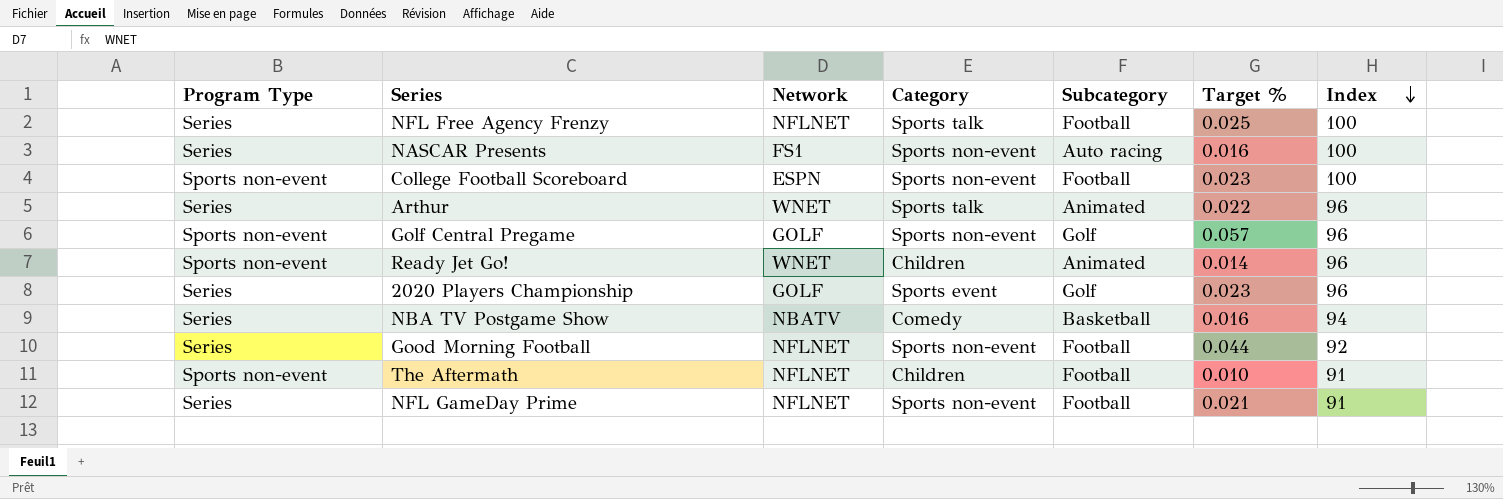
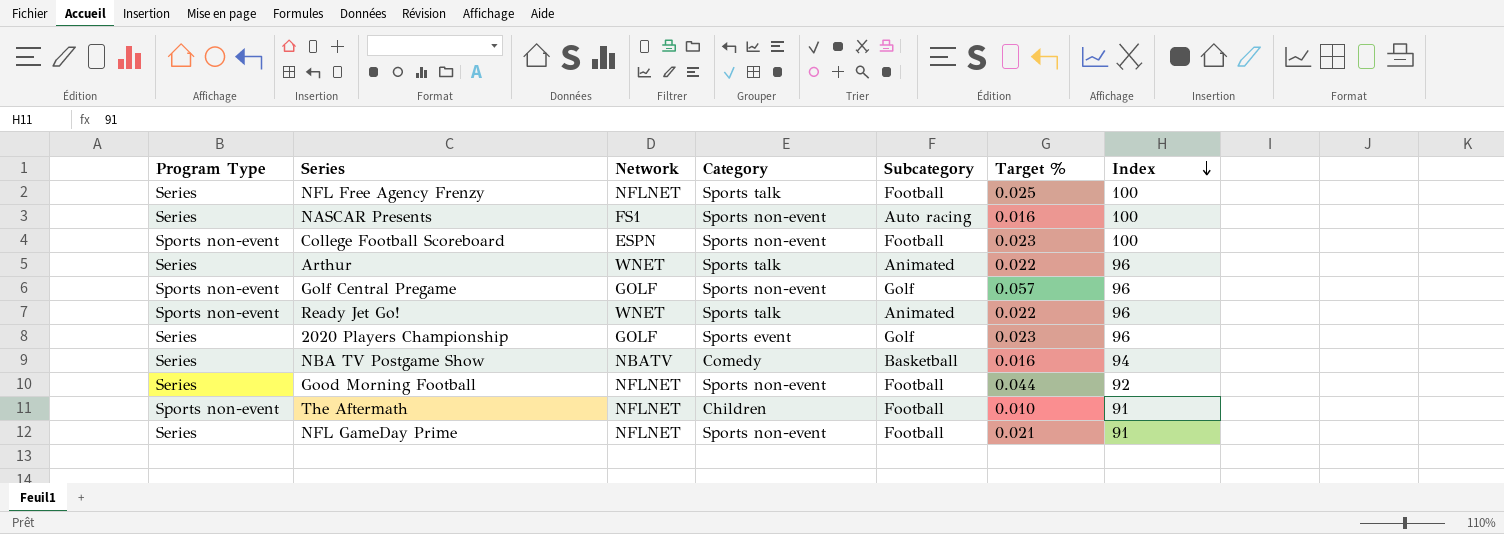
Ready Jet Go! | Category: Children -> Sports talk
Ready Jet Go! | Target %: 0.014 -> 0.022

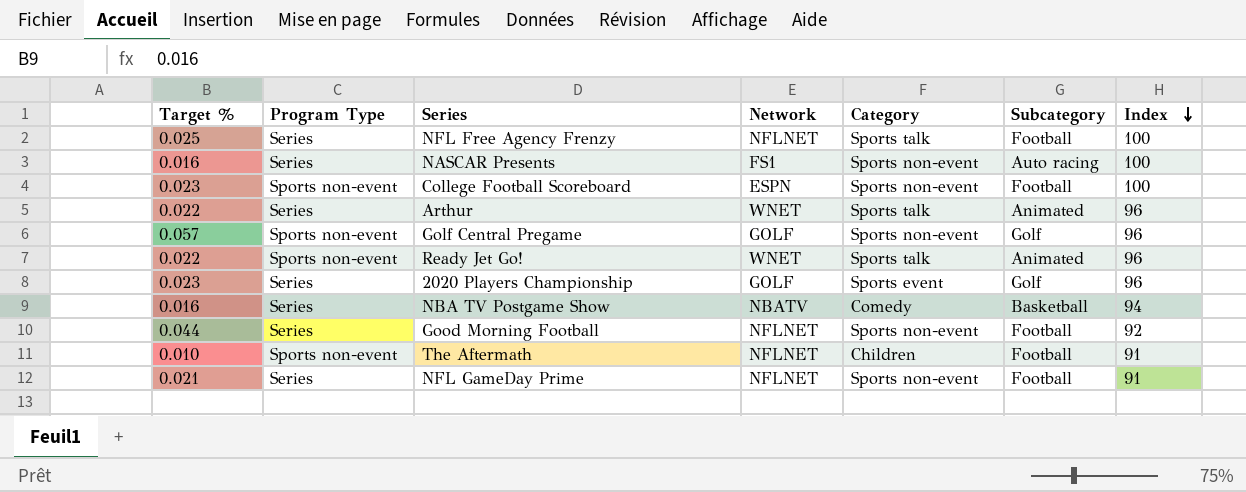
column Target % | position: 6 -> 1

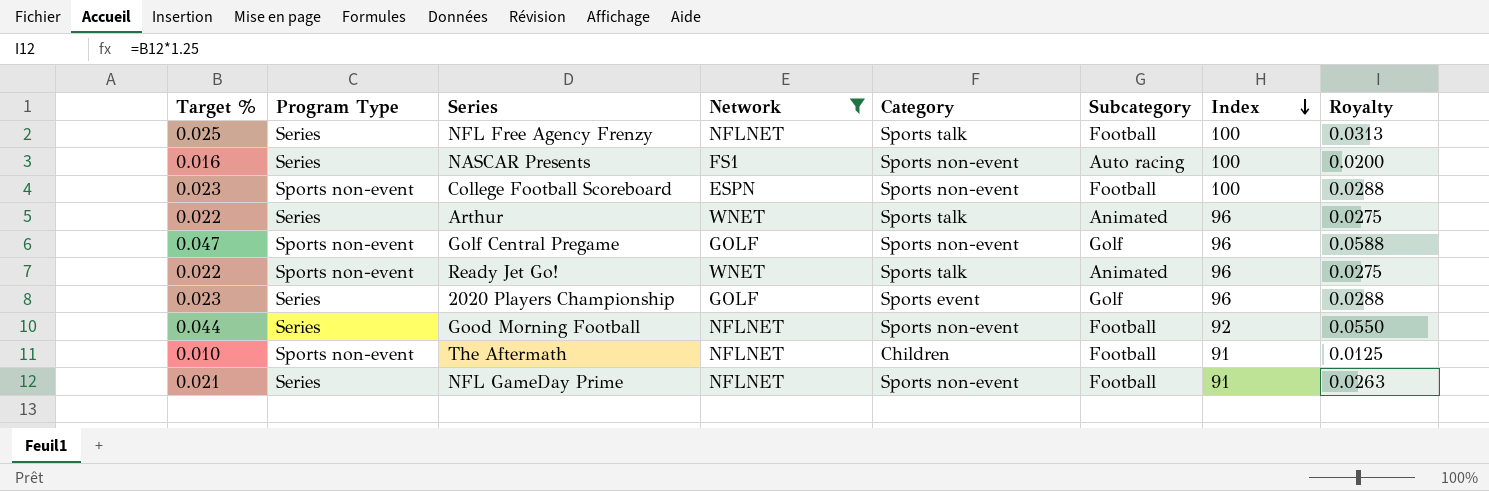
filter: none -> Network != NBATV
column Royalty | formula: none -> [Target %] * 1.25
Golf Central Pregame | Target %: 0.057 -> 0.047

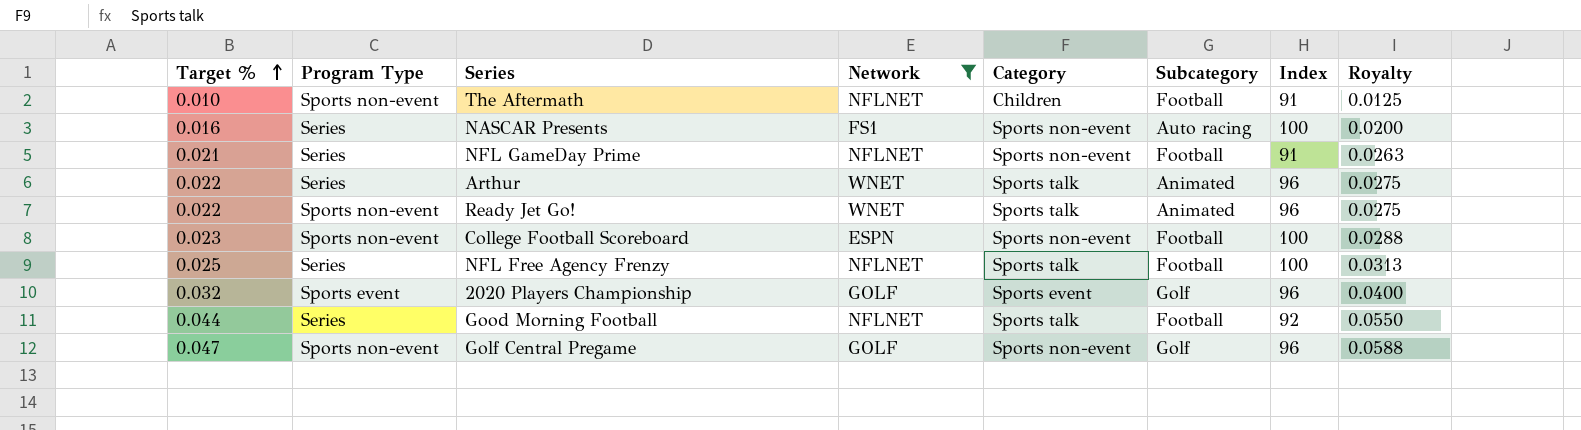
row order: Index descending -> Target % ascending
2020 Players Championship | Target %: 0.023 -> 0.032
2020 Players Championship | Program Type: Series -> Sports event
2020 Players Championship | Royalty: 0.0288 -> 0.0400
Good Morning Football | Category: Sports non-event -> Sports talk

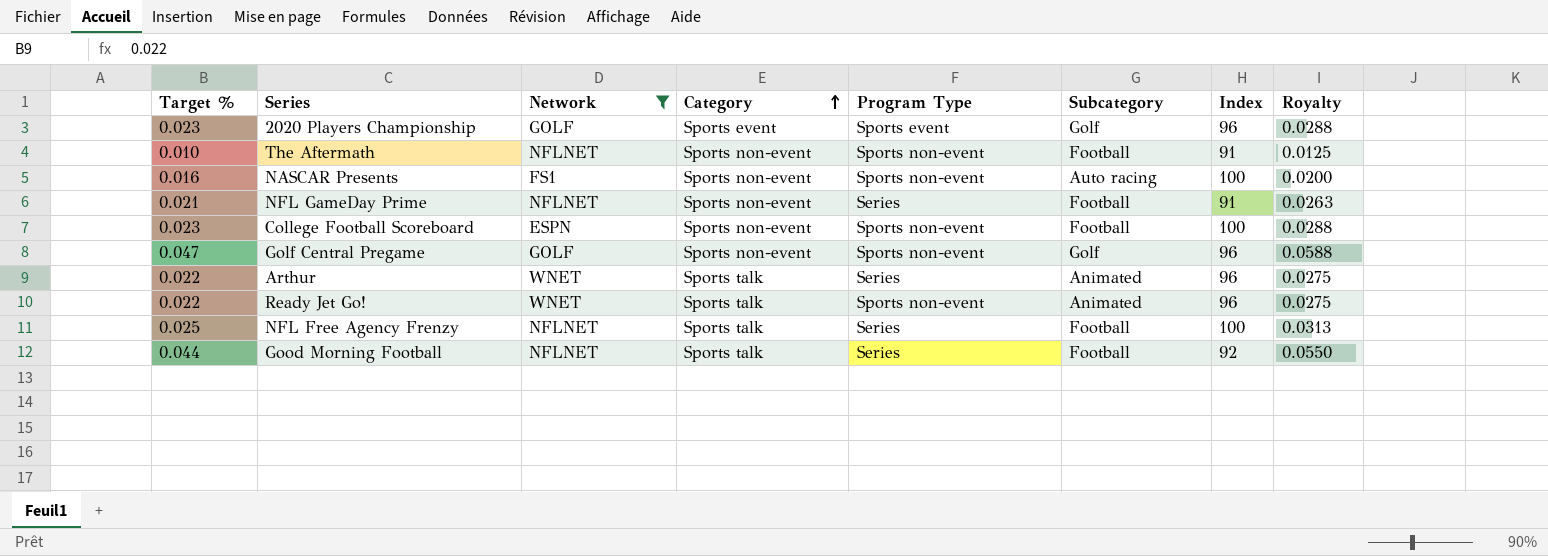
row order: Target % ascending -> Category ascending
column Program Type | position: 2 -> 5
2020 Players Championship | Target %: 0.032 -> 0.023
2020 Players Championship | Royalty: 0.0400 -> 0.0288
The Aftermath | Category: Children -> Sports non-event
NASCAR Presents | Program Type: Series -> Sports non-event

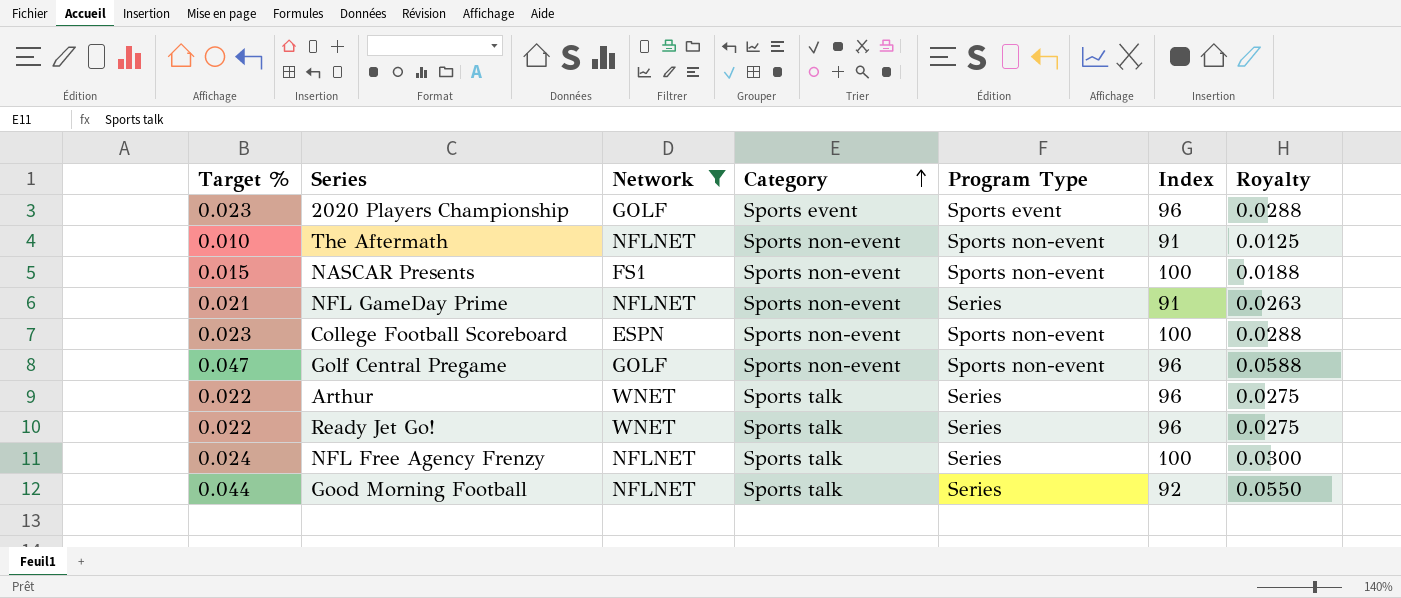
column Subcategory | position: 6 -> none
NASCAR Presents | Target %: 0.016 -> 0.015
NASCAR Presents | Royalty: 0.0200 -> 0.0188
Ready Jet Go! | Program Type: Sports non-event -> Series
NFL Free Agency Frenzy | Target %: 0.025 -> 0.024
NFL Free Agency Frenzy | Royalty: 0.0313 -> 0.0300

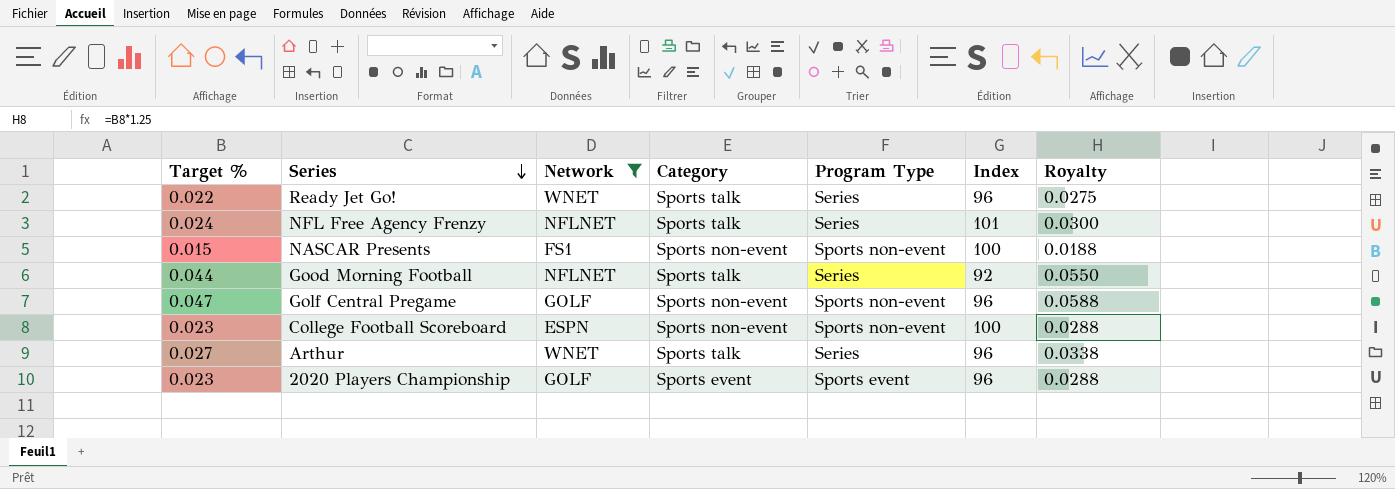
row order: Category ascending -> Series descending
row The Aftermath: 0.010 | NFLNET | Sports non-event | Sports non-event | 91 | 0.0125 -> none
row NFL GameDay Prime: 0.021 | NFLNET | Sports non-event | Series | 91 | 0.0263 -> none
NFL Free Agency Frenzy | Index: 100 -> 101
Arthur | Target %: 0.022 -> 0.027
Arthur | Royalty: 0.0275 -> 0.0338

